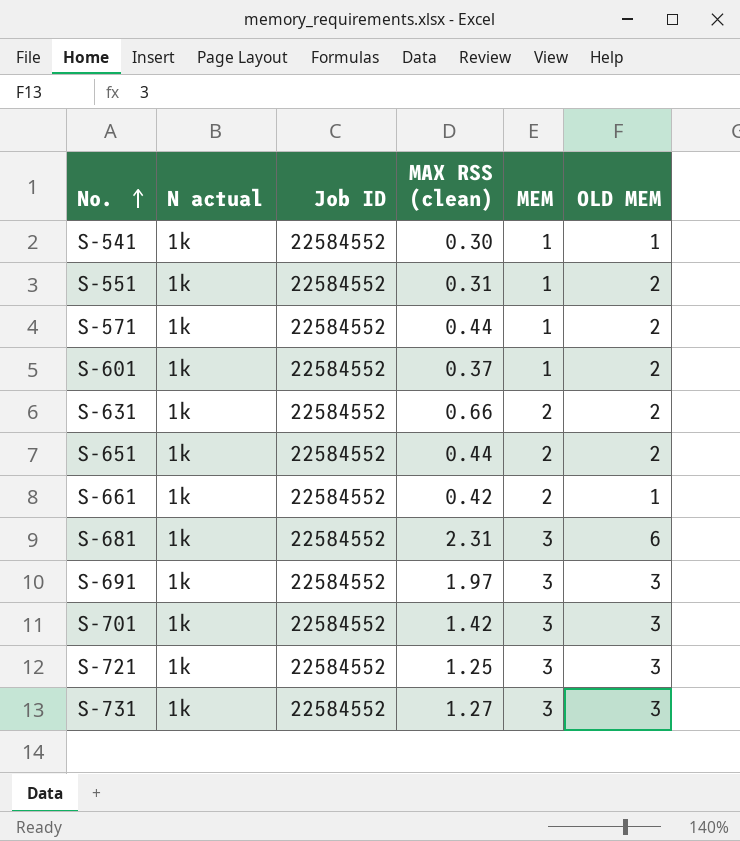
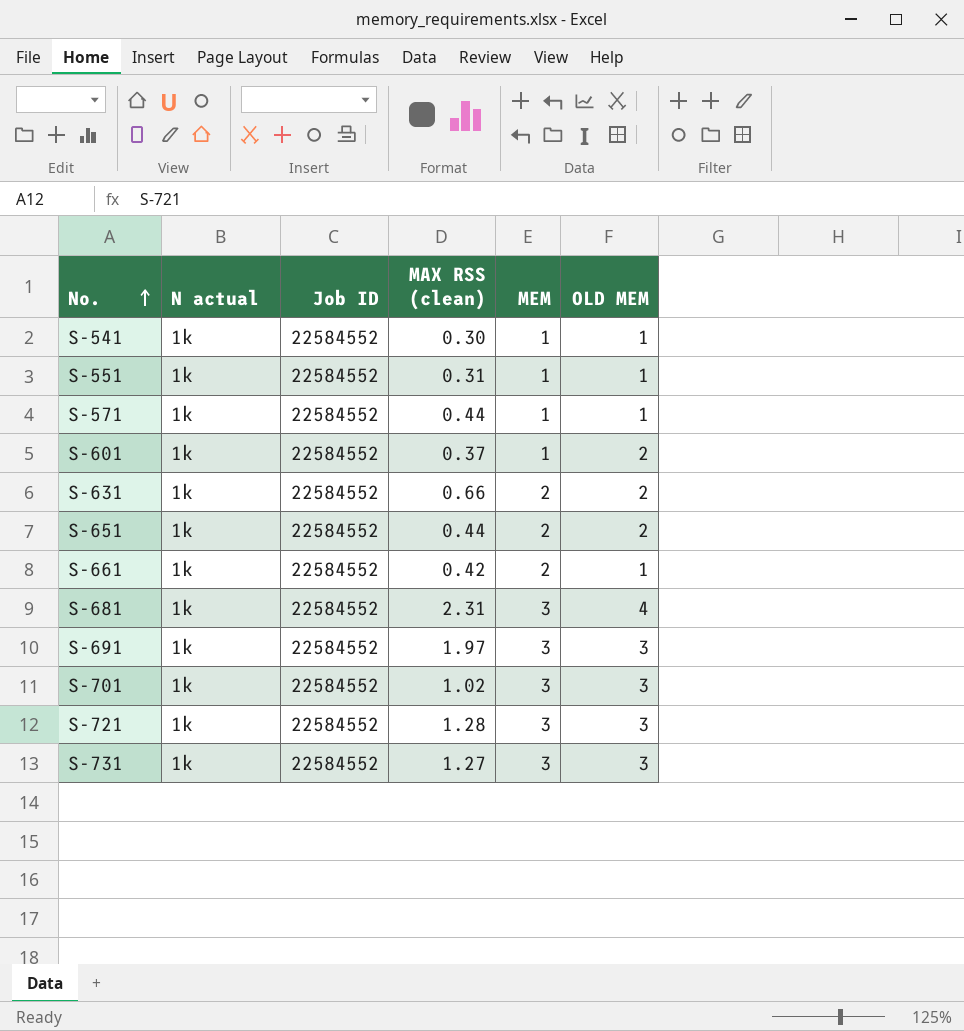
S-551 | OLD MEM: 2 -> 1
S-571 | OLD MEM: 2 -> 1
S-681 | OLD MEM: 6 -> 4
S-701 | MAX RSS (clean): 1.42 -> 1.02
S-721 | MAX RSS (clean): 1.25 -> 1.28

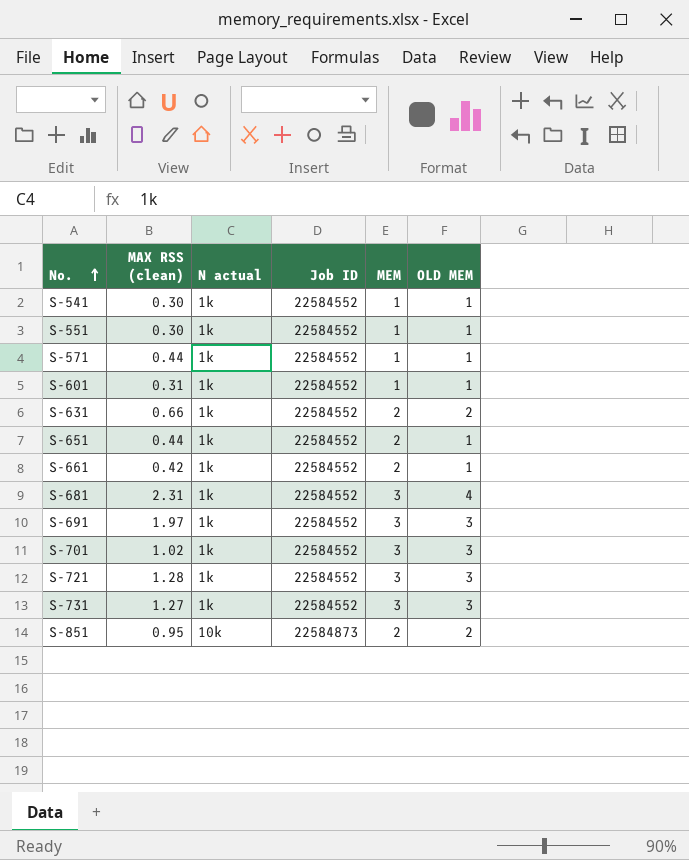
column MAX RSS (clean) | position: 4 -> 2
S-551 | MAX RSS (clean): 0.31 -> 0.30
S-601 | MAX RSS (clean): 0.37 -> 0.31
S-601 | OLD MEM: 2 -> 1
S-651 | OLD MEM: 2 -> 1
row S-851: none -> 0.95 | 10k | 22584873 | 2 | 2

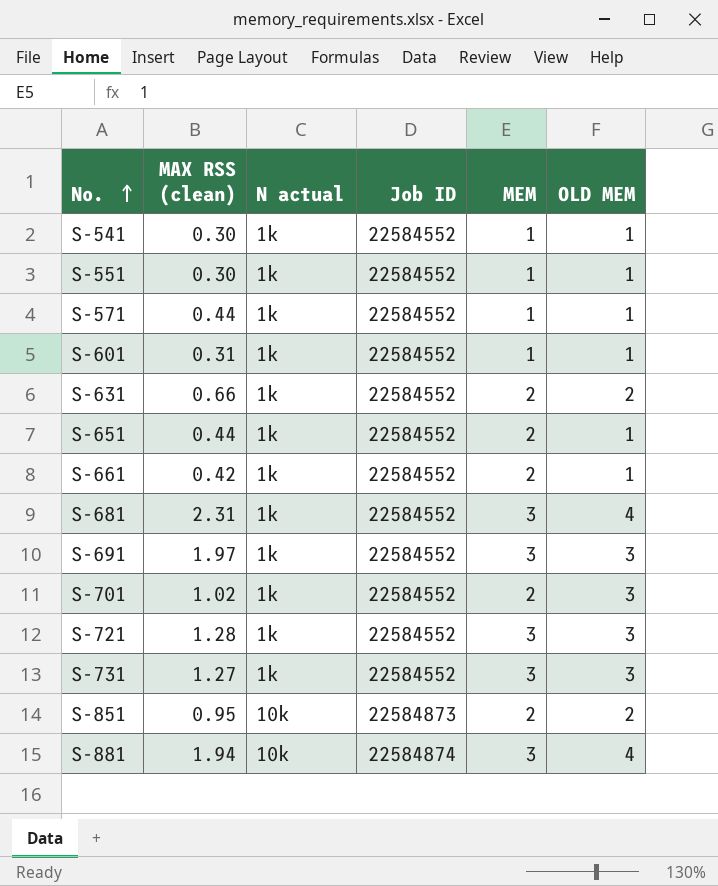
S-701 | MEM: 3 -> 2
row S-881: none -> 1.94 | 10k | 22584874 | 3 | 4

